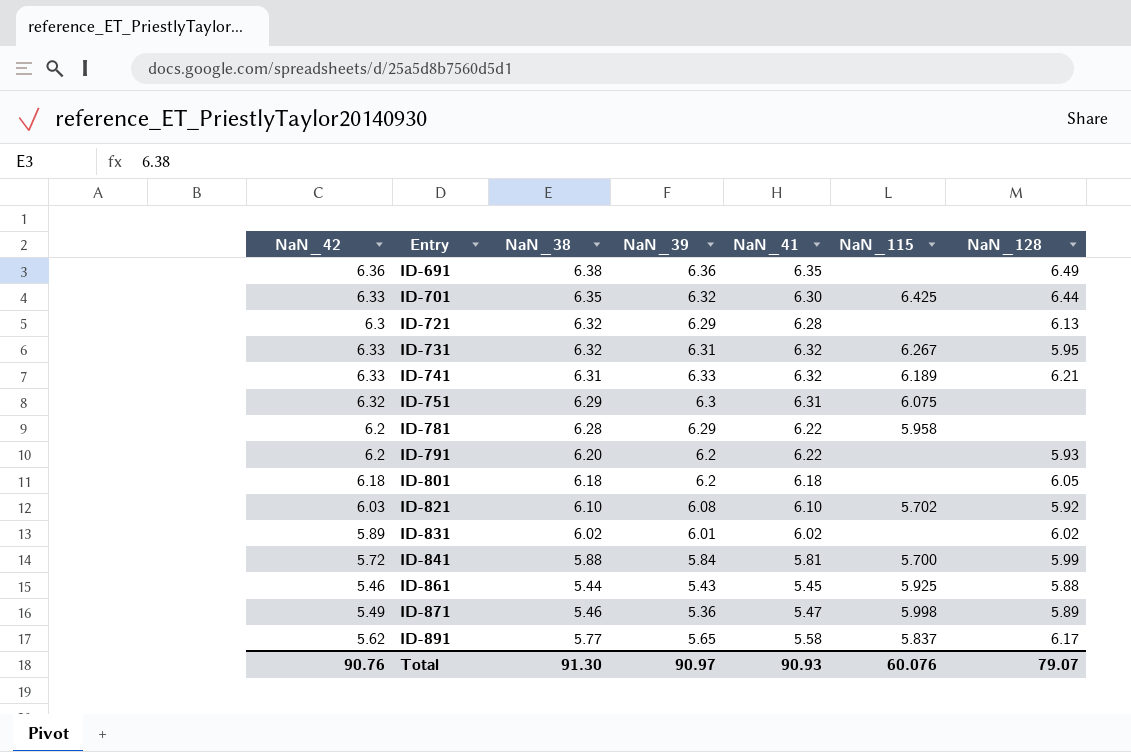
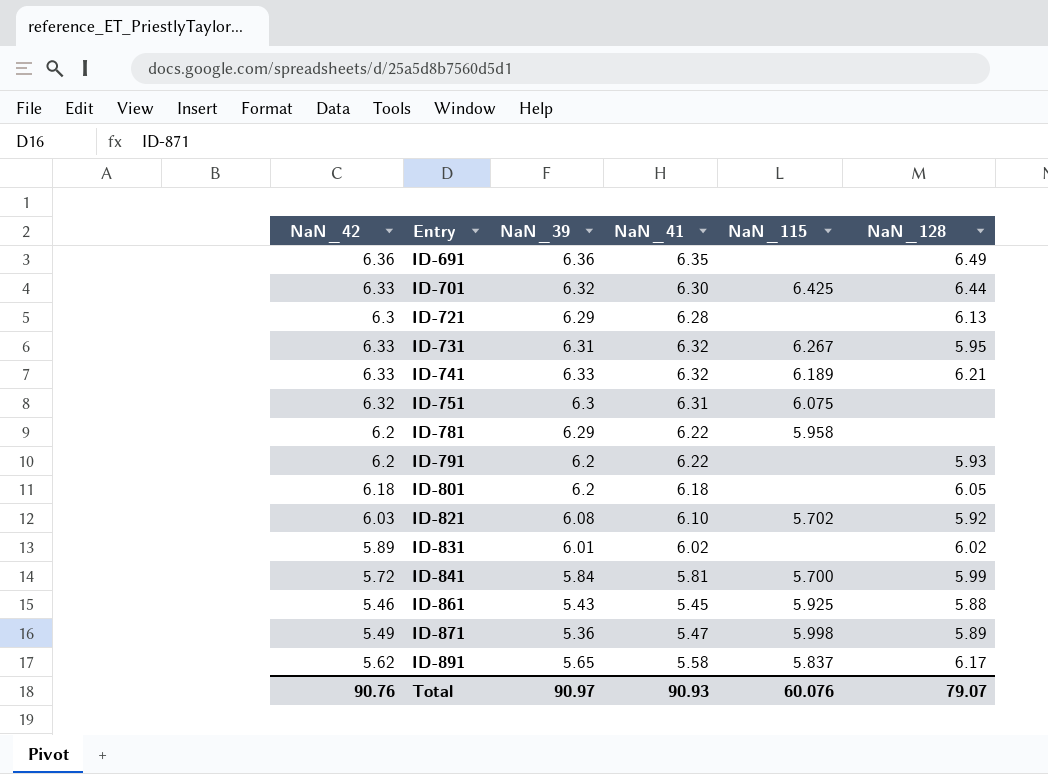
column NaN_38 | position: 3 -> none

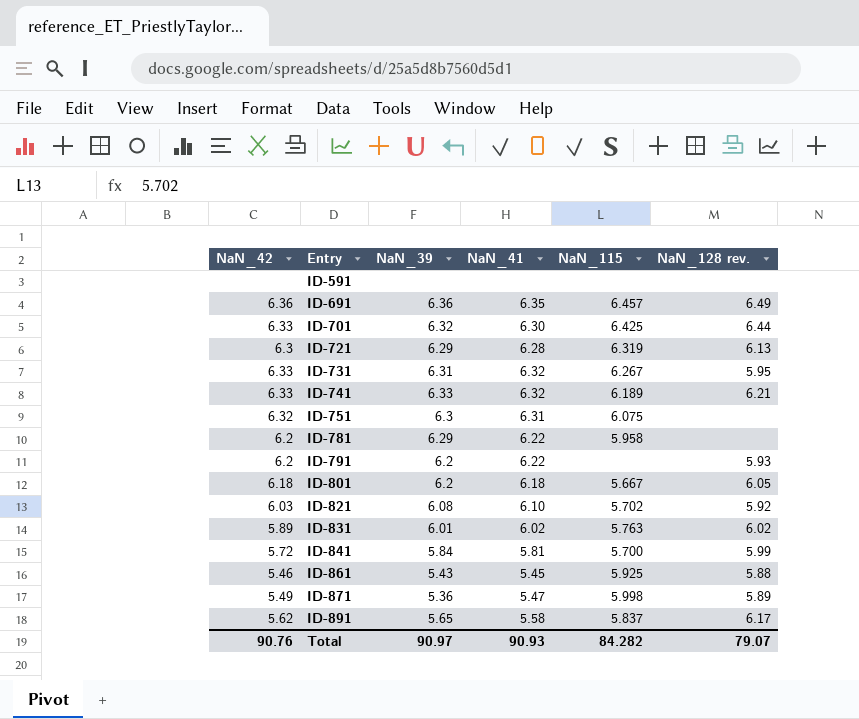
column name: NaN_128 -> NaN_128 rev.
row ID-591: none -> none | none | none | none | none
ID-691 | NaN_115: none -> 6.457
ID-721 | NaN_115: none -> 6.319
ID-801 | NaN_115: none -> 5.667
ID-831 | NaN_115: none -> 5.763
Total | NaN_115: 60.076 -> 84.282

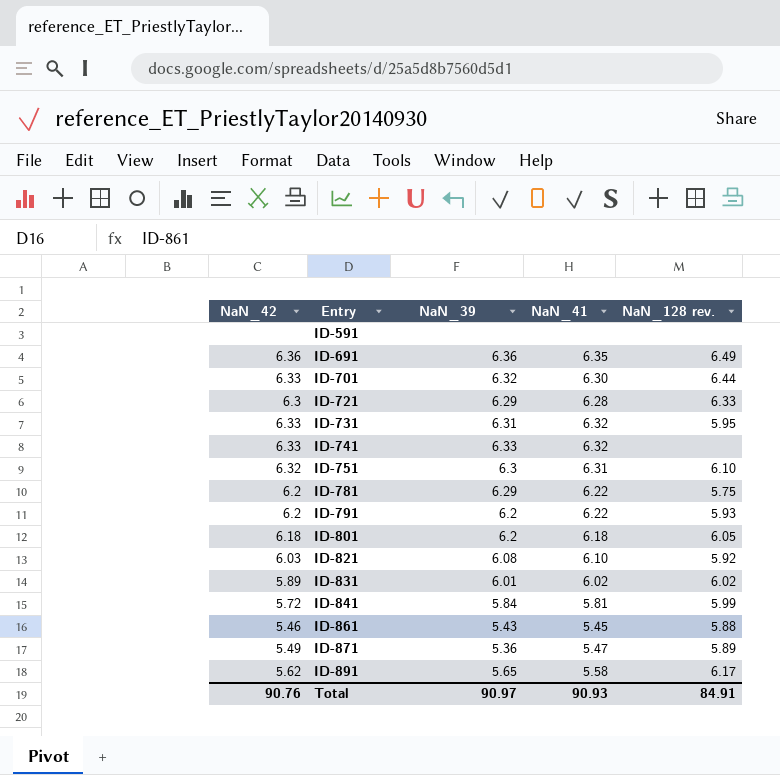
column NaN_115 | position: 5 -> none
ID-721 | NaN_128 rev.: 6.13 -> 6.33
ID-741 | NaN_128 rev.: 6.21 -> none
ID-751 | NaN_128 rev.: none -> 6.10
ID-781 | NaN_128 rev.: none -> 5.75
Total | NaN_128 rev.: 79.07 -> 84.91

